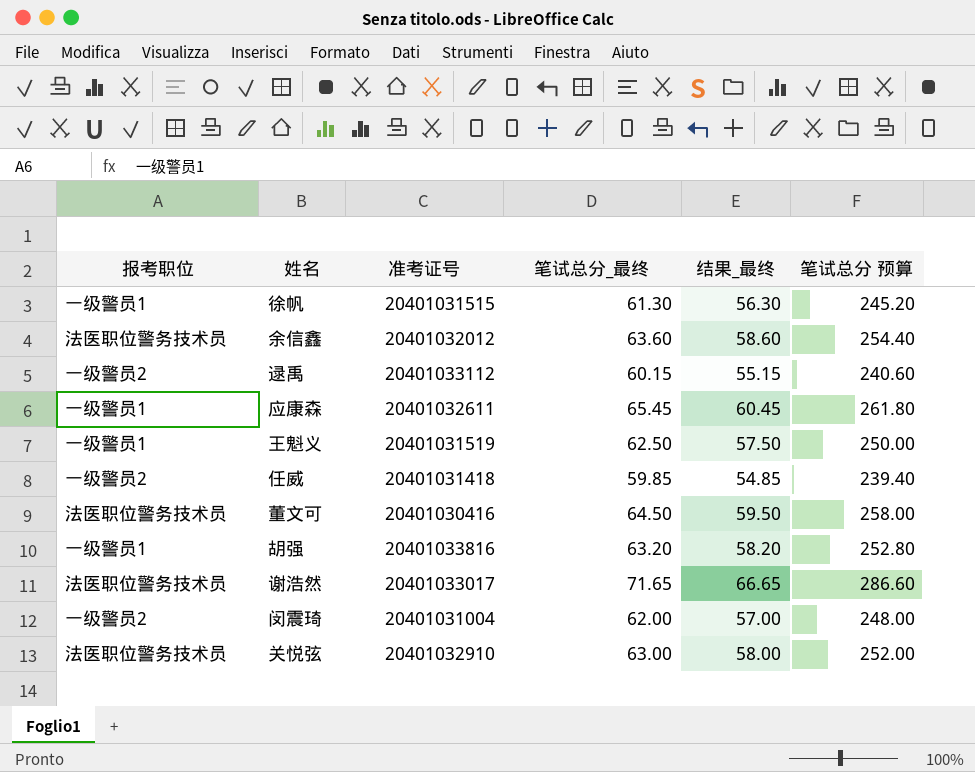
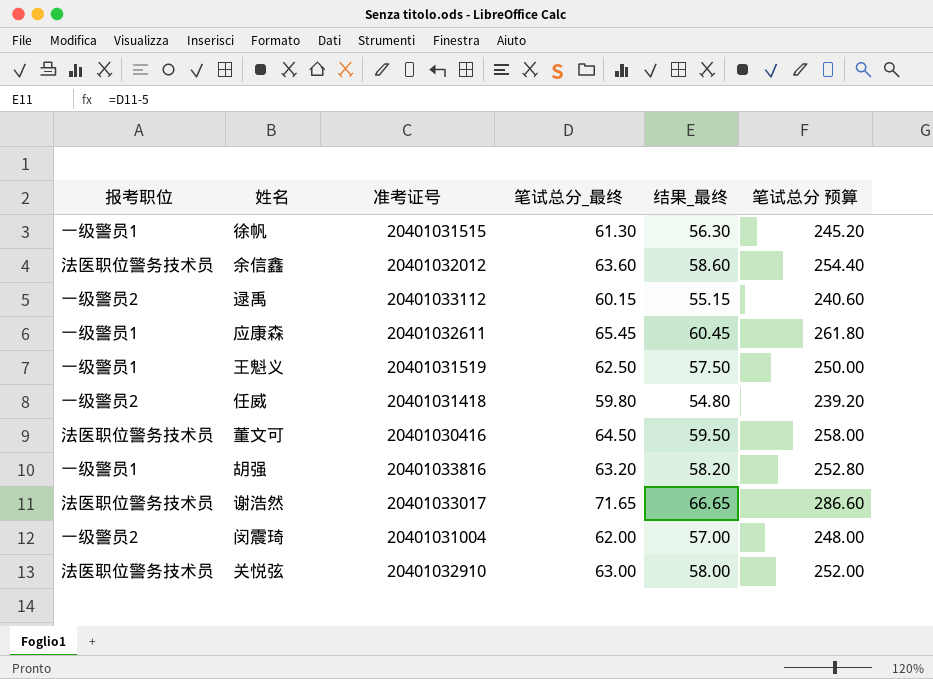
任威 | 笔试总分_最终: 59.85 -> 59.80
任威 | 结果_最终: 54.85 -> 54.80
任威 | 笔试总分 预算: 239.40 -> 239.20

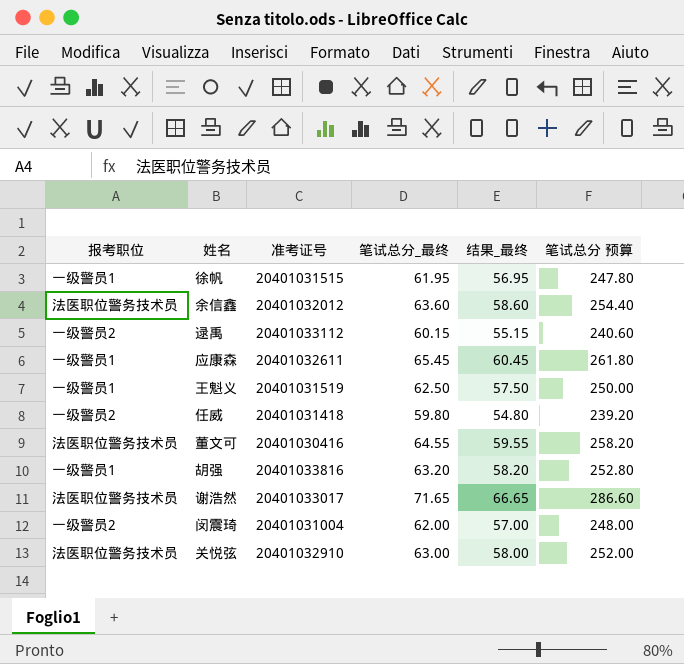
徐帆 | 笔试总分_最终: 61.30 -> 61.95
徐帆 | 结果_最终: 56.30 -> 56.95
徐帆 | 笔试总分 预算: 245.20 -> 247.80
董文可 | 笔试总分_最终: 64.50 -> 64.55
董文可 | 结果_最终: 59.50 -> 59.55
董文可 | 笔试总分 预算: 258.00 -> 258.20

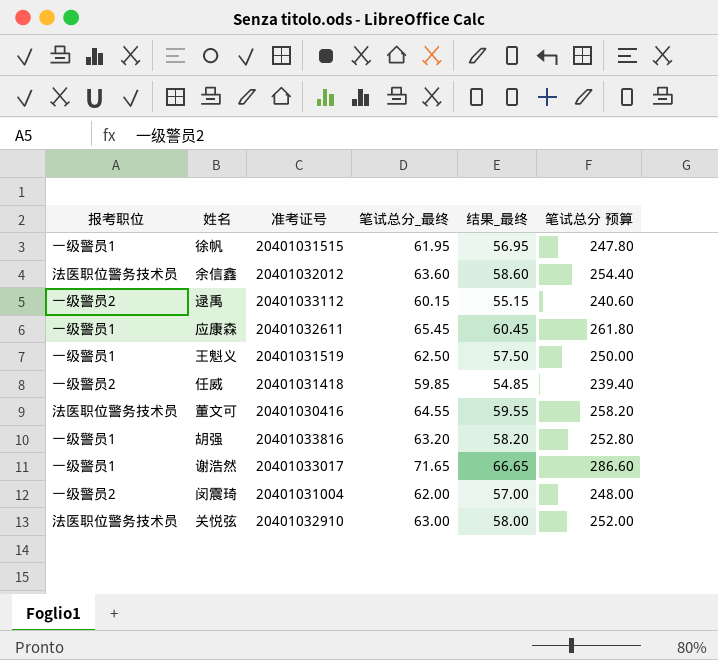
任威 | 笔试总分_最终: 59.80 -> 59.85
任威 | 结果_最终: 54.80 -> 54.85
任威 | 笔试总分 预算: 239.20 -> 239.40
谢浩然 | 报考职位: 法医职位警务技术员 -> 一级警员1

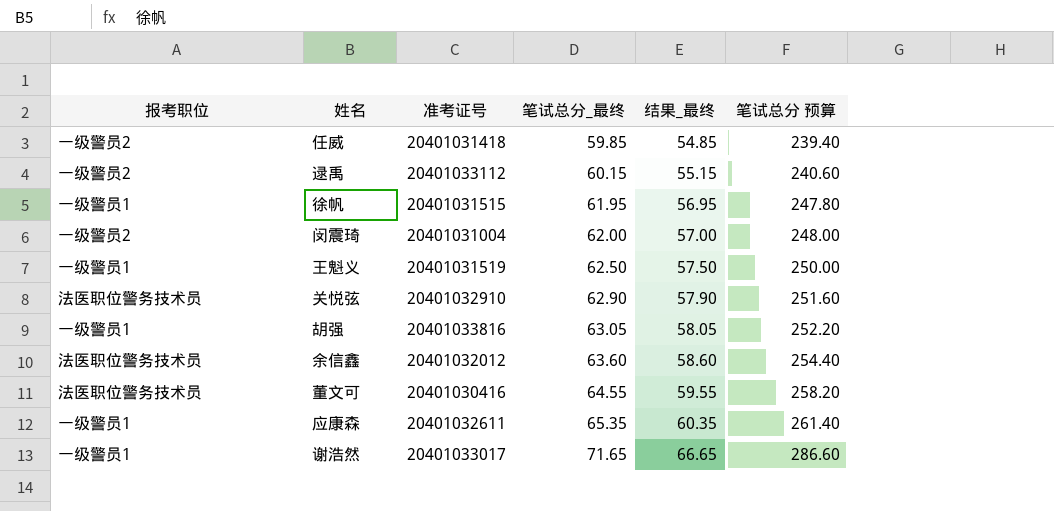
row order: none -> 笔试总分_最终 ascending
关悦弦 | 笔试总分_最终: 63.00 -> 62.90
关悦弦 | 结果_最终: 58.00 -> 57.90
关悦弦 | 笔试总分 预算: 252.00 -> 251.60
胡强 | 笔试总分_最终: 63.20 -> 63.05
胡强 | 结果_最终: 58.20 -> 58.05
胡强 | 笔试总分 预算: 252.80 -> 252.20
应康森 | 笔试总分_最终: 65.45 -> 65.35
应康森 | 结果_最终: 60.45 -> 60.35
应康森 | 笔试总分 预算: 261.80 -> 261.40

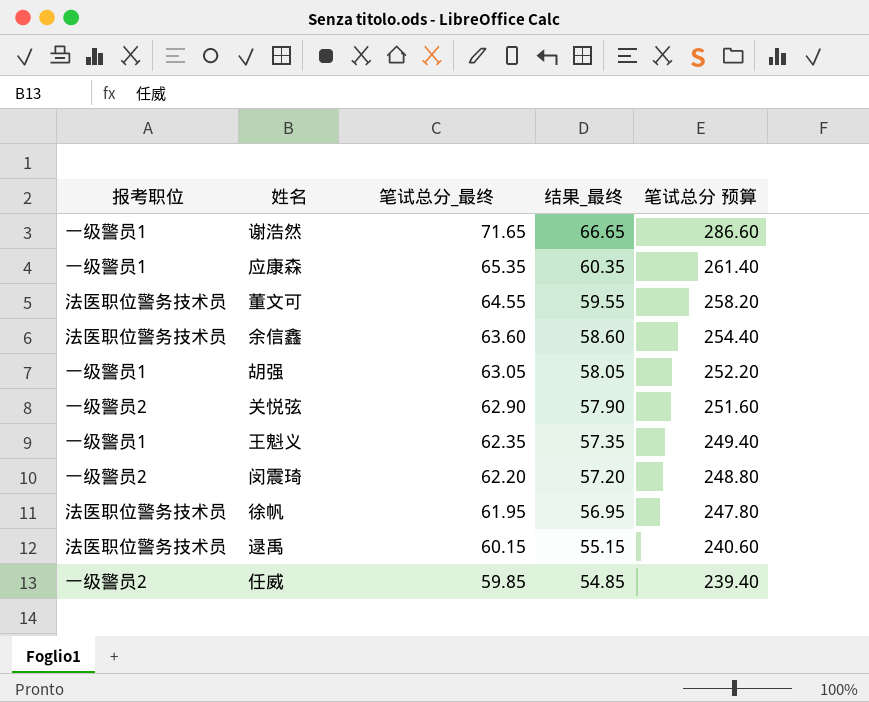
row order: 笔试总分_最终 ascending -> 笔试总分_最终 descending
column 准考证号 | position: 3 -> none
关悦弦 | 报考职位: 法医职位警务技术员 -> 一级警员2
王魁义 | 笔试总分_最终: 62.50 -> 62.35
王魁义 | 结果_最终: 57.50 -> 57.35
王魁义 | 笔试总分 预算: 250.00 -> 249.40
闵震琦 | 笔试总分_最终: 62.00 -> 62.20
闵震琦 | 结果_最终: 57.00 -> 57.20
闵震琦 | 笔试总分 预算: 248.00 -> 248.80
徐帆 | 报考职位: 一级警员1 -> 法医职位警务技术员
逯禹 | 报考职位: 一级警员2 -> 法医职位警务技术员

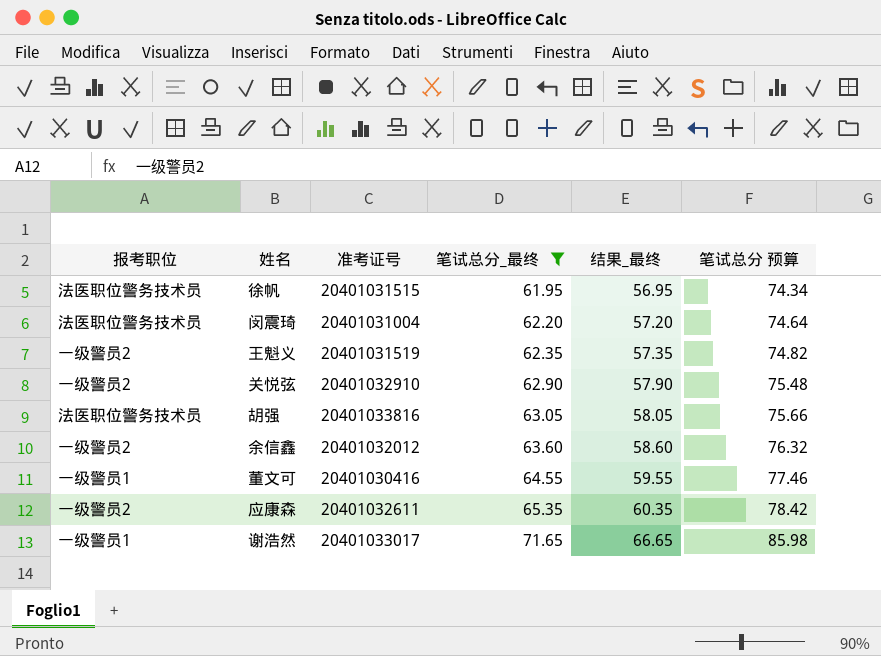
filter: none -> 笔试总分_最终 >= 61.95
row order: 笔试总分_最终 descending -> 笔试总分_最终 ascending
column 准考证号 | position: none -> 3
column 笔试总分 预算 | formula: [笔试总分_最终] * 4 -> [笔试总分_最终] * 1.2
闵震琦 | 报考职位: 一级警员2 -> 法医职位警务技术员
王魁义 | 报考职位: 一级警员1 -> 一级警员2
胡强 | 报考职位: 一级警员1 -> 法医职位警务技术员
余信鑫 | 报考职位: 法医职位警务技术员 -> 一级警员2
董文可 | 报考职位: 法医职位警务技术员 -> 一级警员1
应康森 | 报考职位: 一级警员1 -> 一级警员2

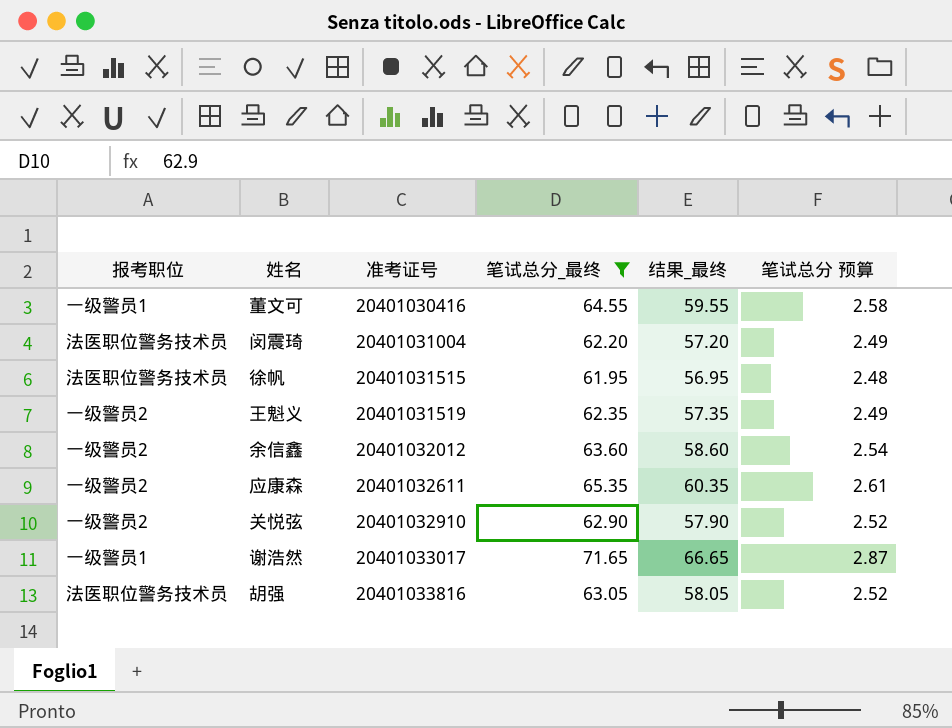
row order: 笔试总分_最终 ascending -> 准考证号 ascending
column 笔试总分 预算 | formula: [笔试总分_最终] * 1.2 -> [笔试总分_最终] * 0.04

